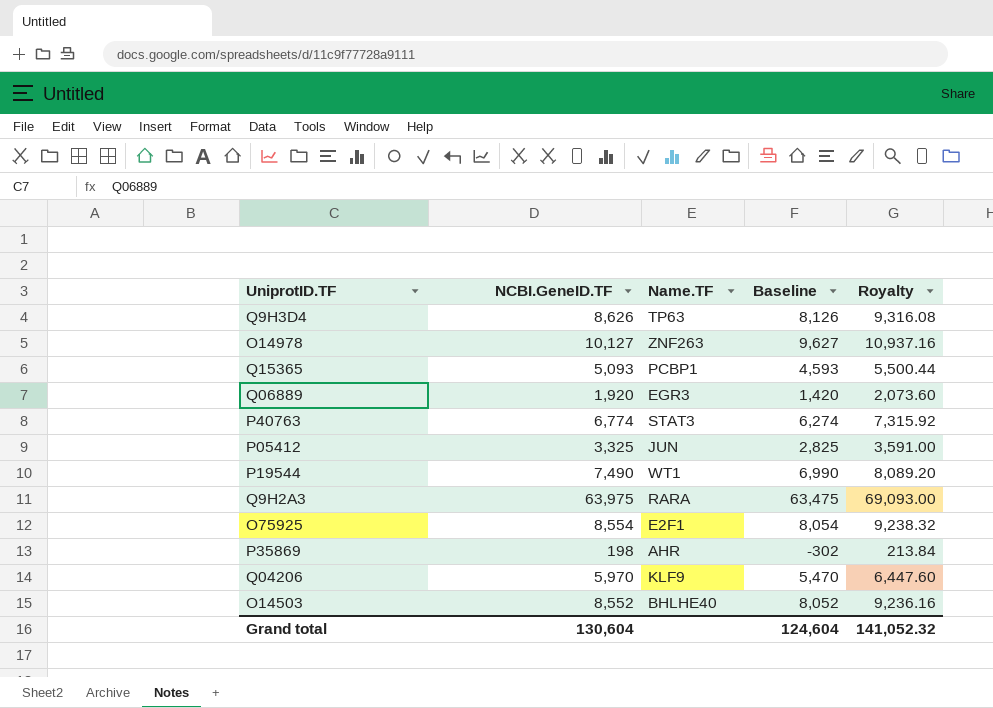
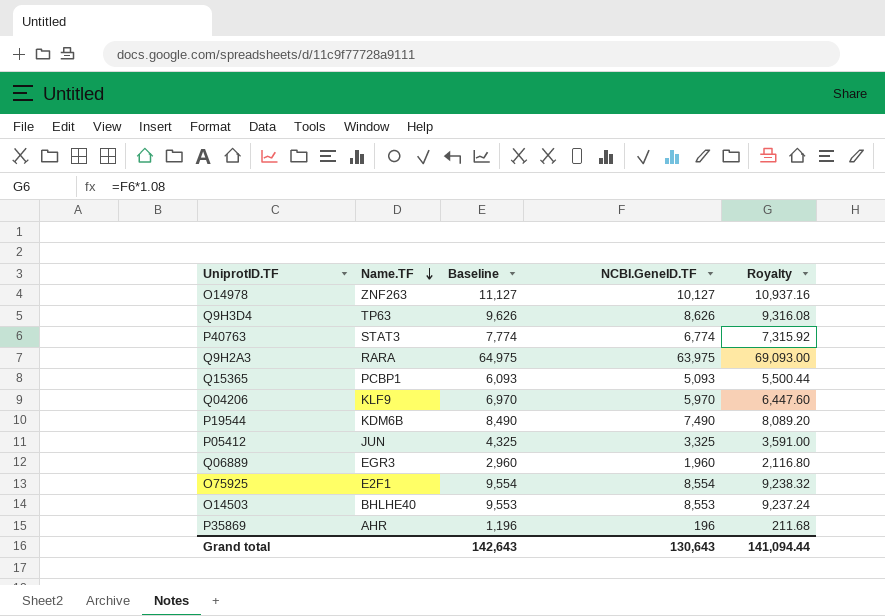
row order: none -> Name.TF descending
column Baseline | formula: [NCBI.GeneID.TF] - 500 -> [NCBI.GeneID.TF] + 1000
column NCBI.GeneID.TF | position: 2 -> 4
P19544 | Name.TF: WT1 -> KDM6B
Q06889 | NCBI.GeneID.TF: 1,920 -> 1,960
Q06889 | Royalty: 2,073.60 -> 2,116.80
O14503 | NCBI.GeneID.TF: 8,552 -> 8,553
O14503 | Royalty: 9,236.16 -> 9,237.24
P35869 | NCBI.GeneID.TF: 198 -> 196
P35869 | Royalty: 213.84 -> 211.68
Grand total | Baseline: 124,604 -> 142,643
Grand total | NCBI.GeneID.TF: 130,604 -> 130,643
Grand total | Royalty: 141,052.32 -> 141,094.44

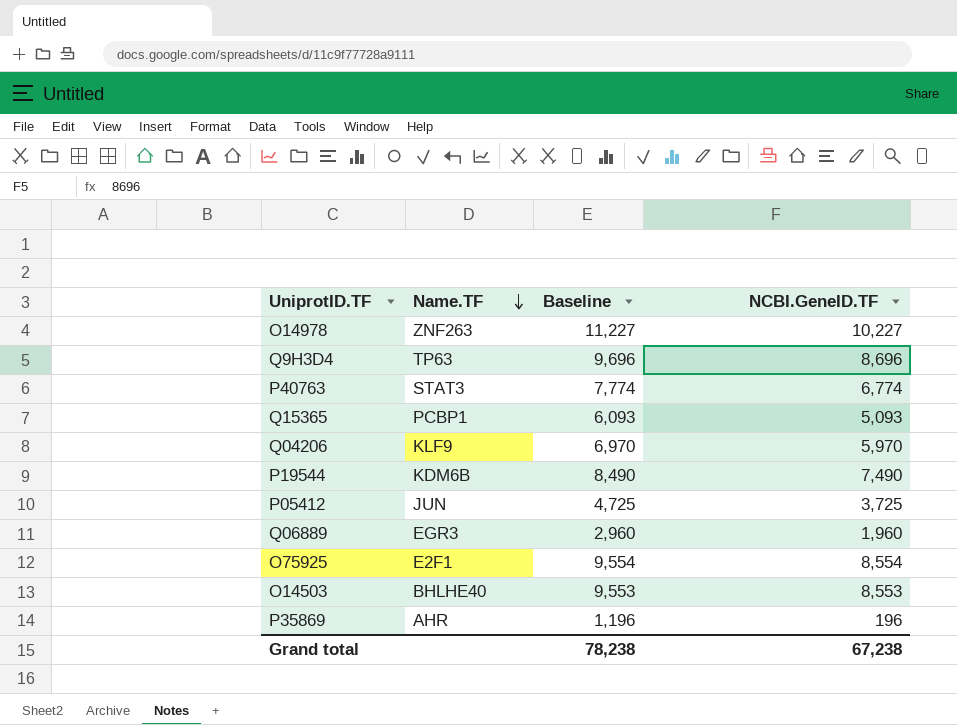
column Royalty | formula: [NCBI.GeneID.TF] * 1.08 -> none
row Q9H2A3: RARA | 64,975 | 63,975 | 69,093.00 -> none
O14978 | Baseline: 11,127 -> 11,227
O14978 | NCBI.GeneID.TF: 10,127 -> 10,227
Q9H3D4 | Baseline: 9,626 -> 9,696
Q9H3D4 | NCBI.GeneID.TF: 8,626 -> 8,696
P05412 | Baseline: 4,325 -> 4,725
P05412 | NCBI.GeneID.TF: 3,325 -> 3,725
Grand total | Baseline: 142,643 -> 78,238
Grand total | NCBI.GeneID.TF: 130,643 -> 67,238

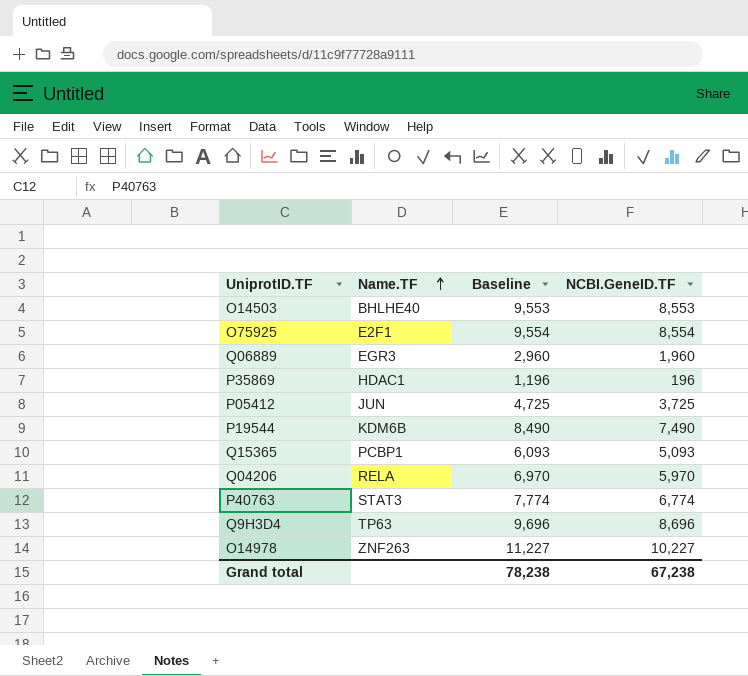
row order: Name.TF descending -> Name.TF ascending
P35869 | Name.TF: AHR -> HDAC1
Q04206 | Name.TF: KLF9 -> RELA

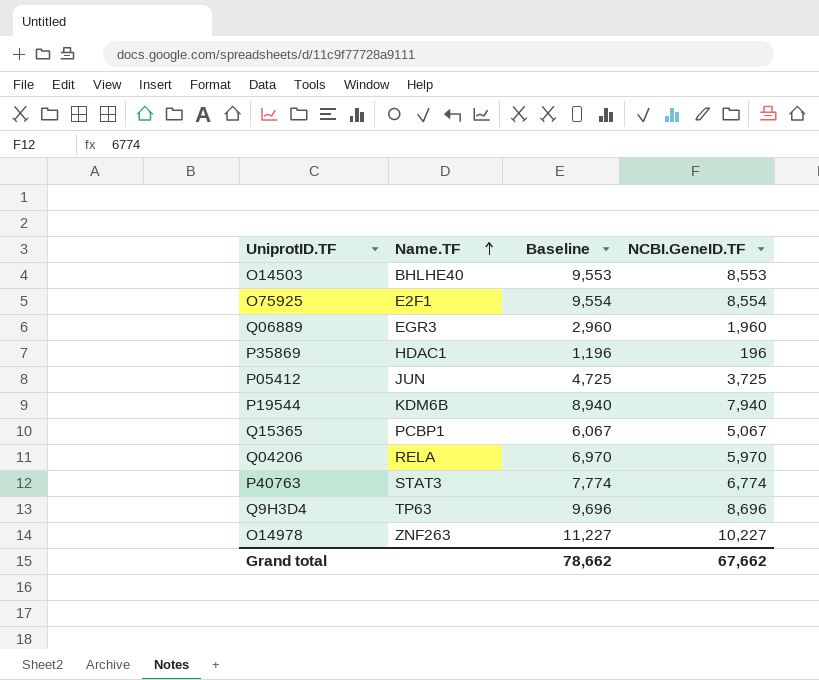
P19544 | Baseline: 8,490 -> 8,940
P19544 | NCBI.GeneID.TF: 7,490 -> 7,940
Q15365 | Baseline: 6,093 -> 6,067
Q15365 | NCBI.GeneID.TF: 5,093 -> 5,067
Grand total | Baseline: 78,238 -> 78,662
Grand total | NCBI.GeneID.TF: 67,238 -> 67,662

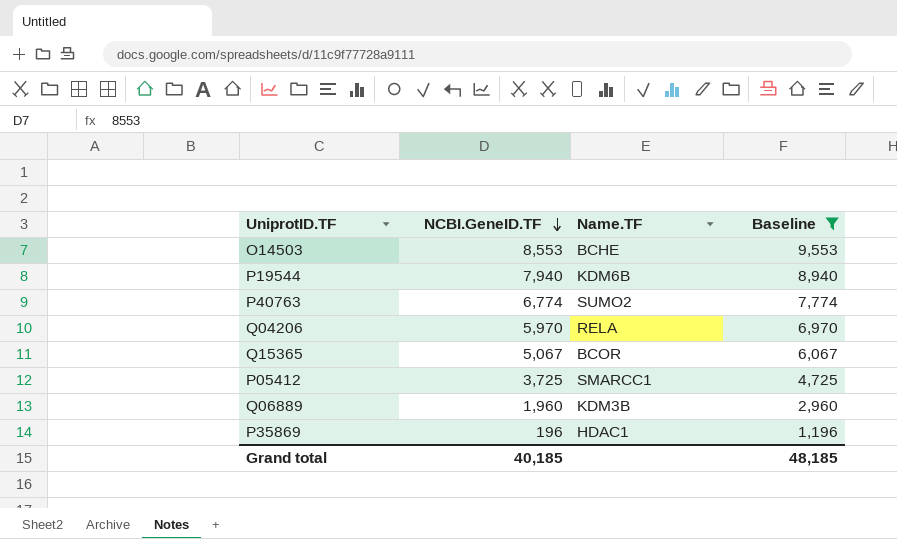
filter: none -> Baseline <= 9,553
row order: Name.TF ascending -> NCBI.GeneID.TF descending
column NCBI.GeneID.TF | position: 4 -> 2
O14503 | Name.TF: BHLHE40 -> BCHE
P40763 | Name.TF: STAT3 -> SUMO2
Q15365 | Name.TF: PCBP1 -> BCOR
P05412 | Name.TF: JUN -> SMARCC1
Q06889 | Name.TF: EGR3 -> KDM3B
Grand total | NCBI.GeneID.TF: 67,662 -> 40,185
Grand total | Baseline: 78,662 -> 48,185

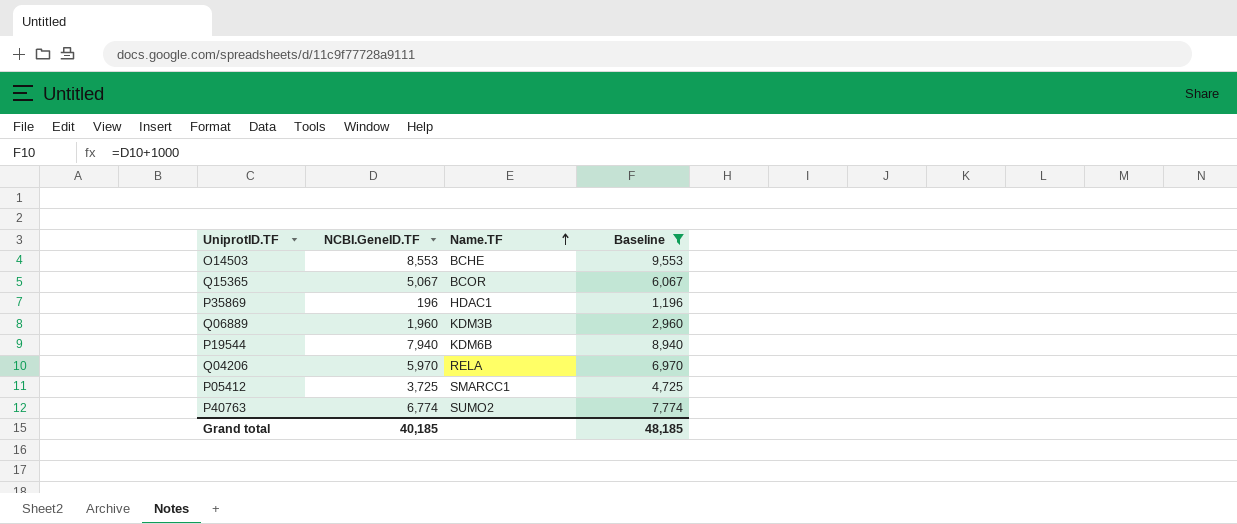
row order: NCBI.GeneID.TF descending -> Name.TF ascending

